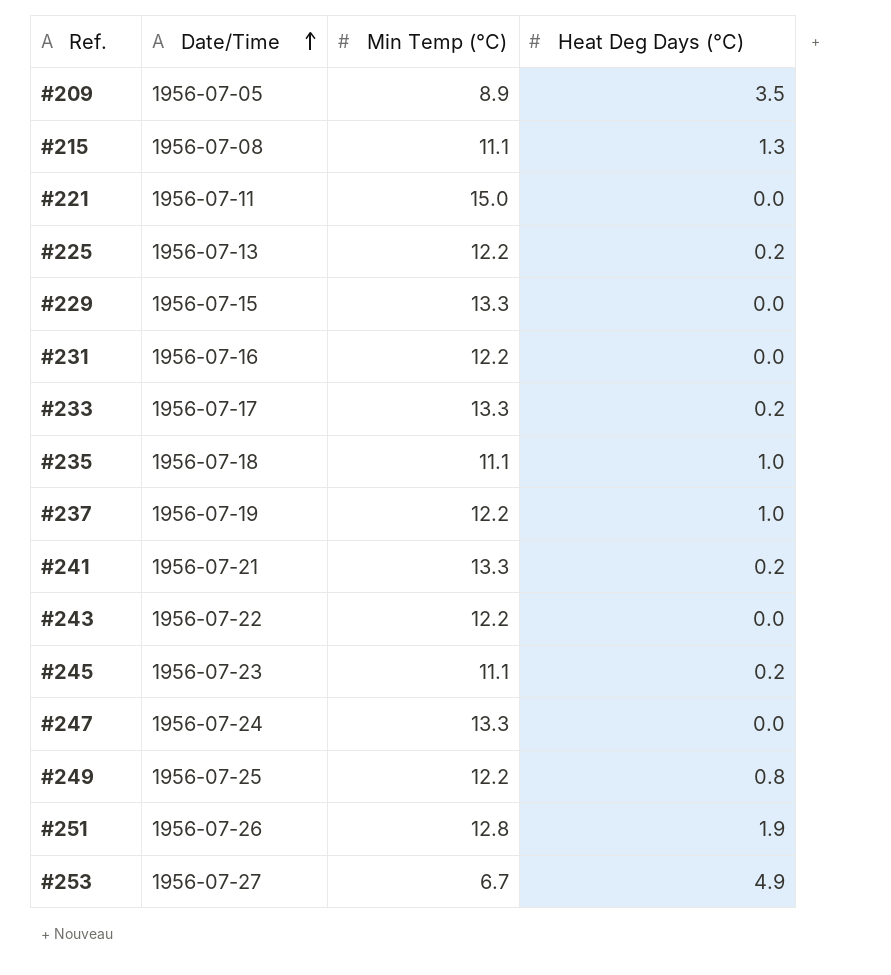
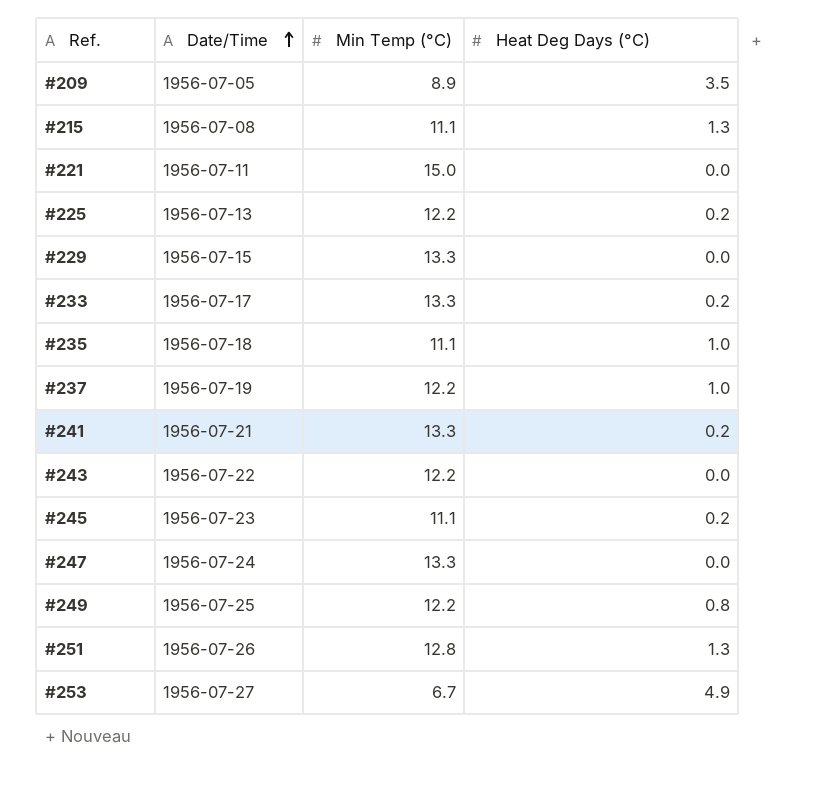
row #231: 1956-07-16 | 12.2 | 0.0 -> none
#251 | Heat Deg Days (°C): 1.9 -> 1.3

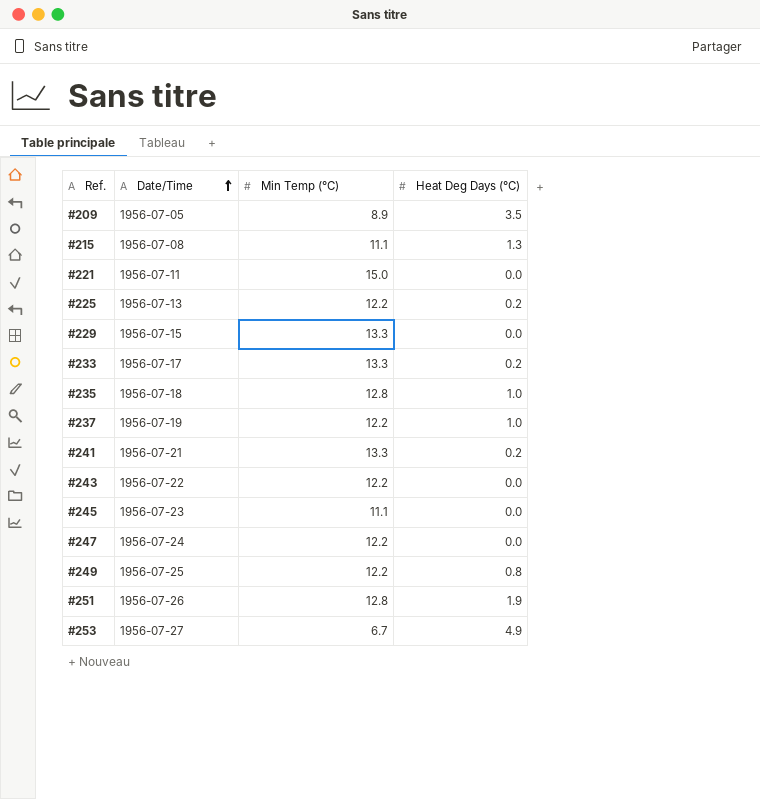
#235 | Min Temp (°C): 11.1 -> 12.8
#245 | Heat Deg Days (°C): 0.2 -> 0.0
#247 | Min Temp (°C): 13.3 -> 12.2
#251 | Heat Deg Days (°C): 1.3 -> 1.9

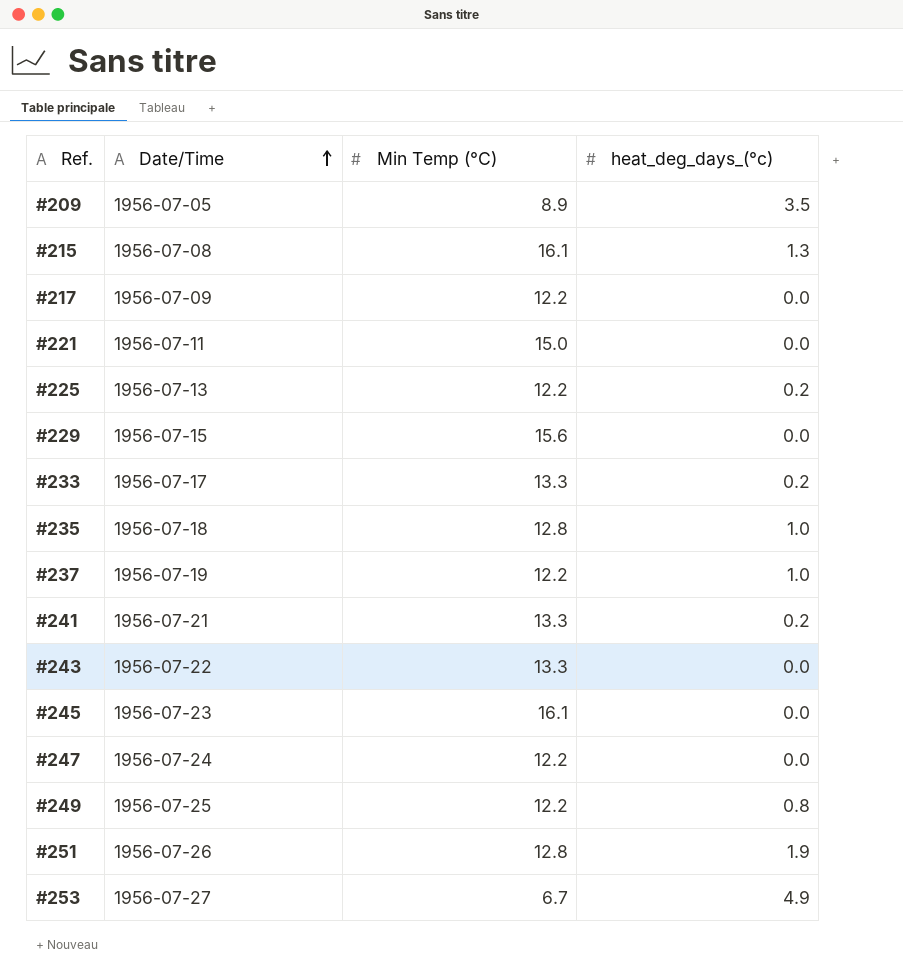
column name: Heat Deg Days (°C) -> heat_deg_days_(°c)
#215 | Min Temp (°C): 11.1 -> 16.1
row #217: none -> 1956-07-09 | 12.2 | 0.0
#229 | Min Temp (°C): 13.3 -> 15.6
#243 | Min Temp (°C): 12.2 -> 13.3
#245 | Min Temp (°C): 11.1 -> 16.1

